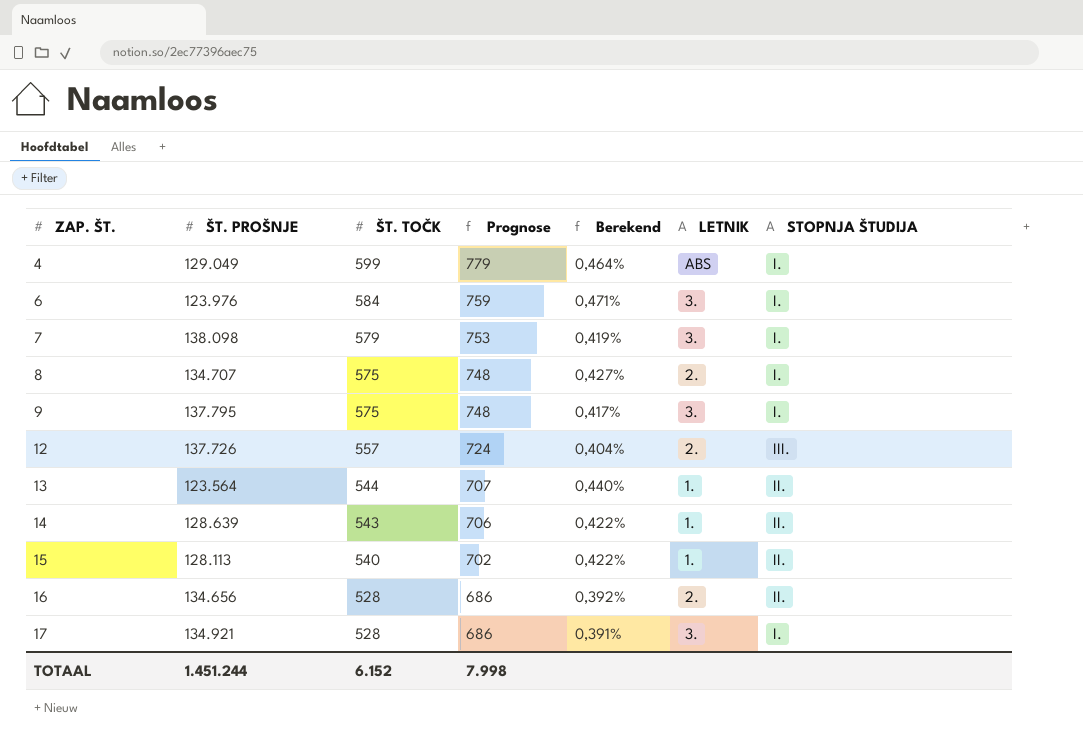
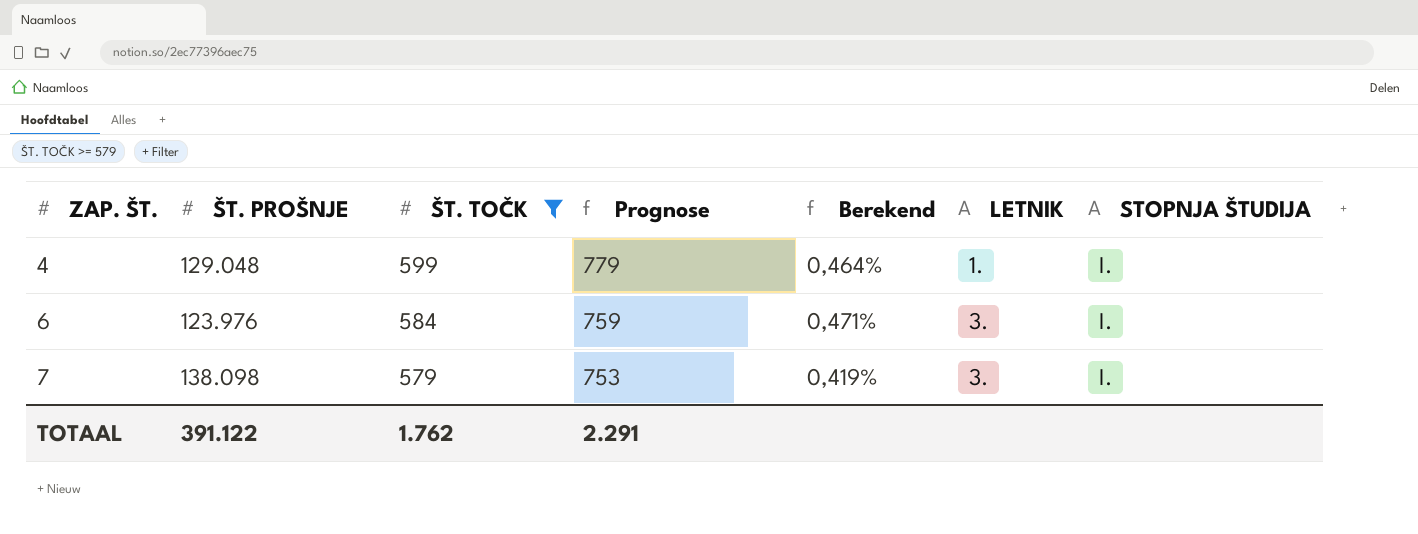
filter: none -> ŠT. TOČK >= 579
4 | ŠT. PROŠNJE: 129.049 -> 129.048
4 | LETNIK: ABS -> 1.
TOTAAL | ŠT. PROŠNJE: 1.451.244 -> 391.122
TOTAAL | ŠT. TOČK: 6.152 -> 1.762
TOTAAL | Prognose: 7.998 -> 2.291

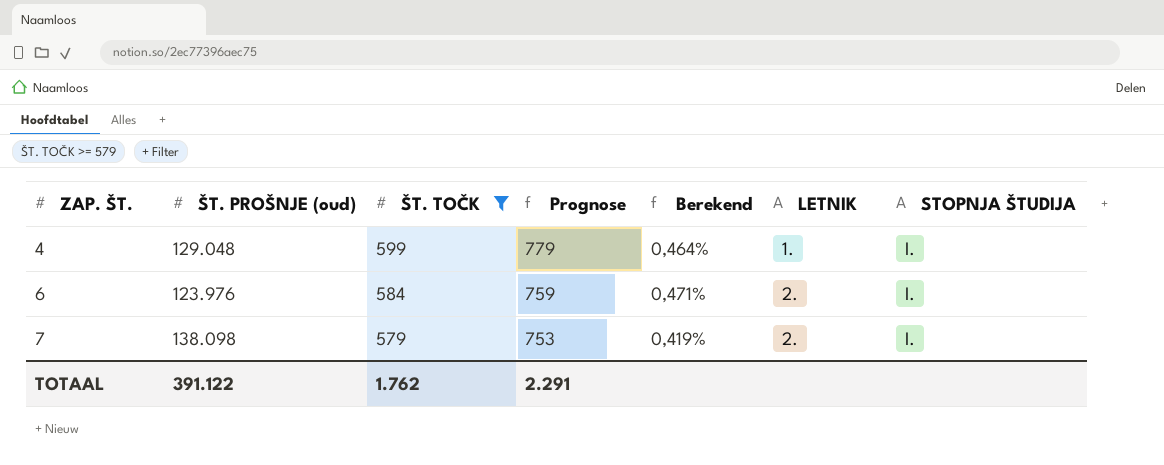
column name: ŠT. PROŠNJE -> ŠT. PROŠNJE (oud)
6 | LETNIK: 3. -> 2.
7 | LETNIK: 3. -> 2.

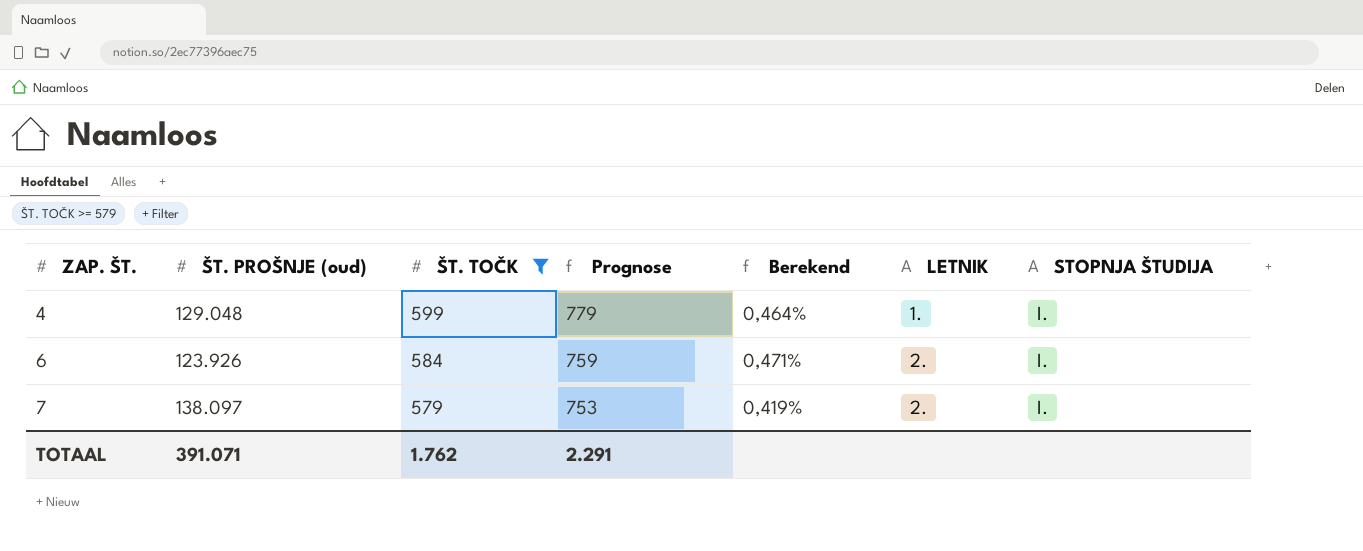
6 | ŠT. PROŠNJE (oud): 123.976 -> 123.926
7 | ŠT. PROŠNJE (oud): 138.098 -> 138.097
TOTAAL | ŠT. PROŠNJE (oud): 391.122 -> 391.071

